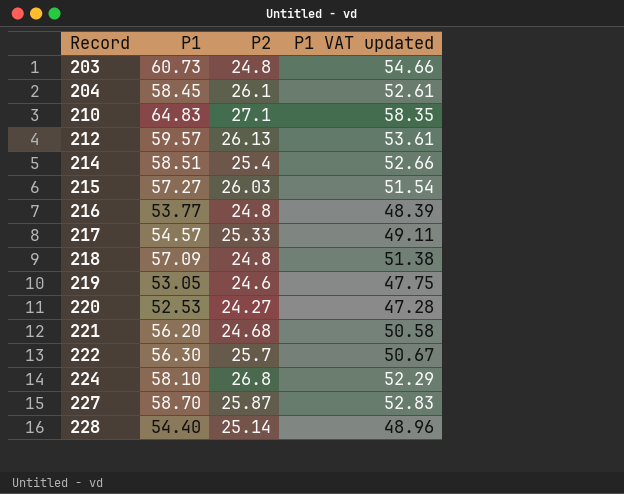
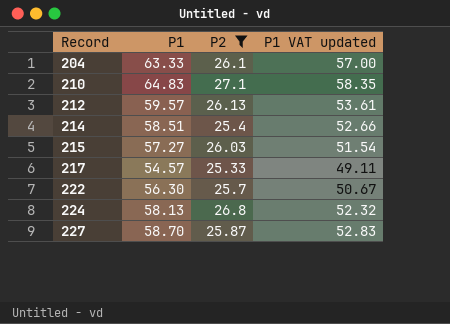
filter: none -> P2 >= 25.33
204 | P1: 58.45 -> 63.33
204 | P1 VAT updated: 52.61 -> 57.00
224 | P1: 58.10 -> 58.13
224 | P1 VAT updated: 52.29 -> 52.32

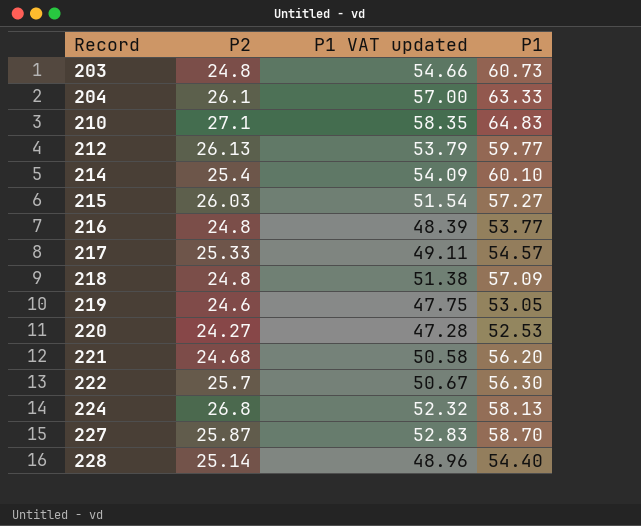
filter: P2 >= 25.33 -> none
column P1 | position: 2 -> 4
212 | P1 VAT updated: 53.61 -> 53.79
212 | P1: 59.57 -> 59.77
214 | P1 VAT updated: 52.66 -> 54.09
214 | P1: 58.51 -> 60.10

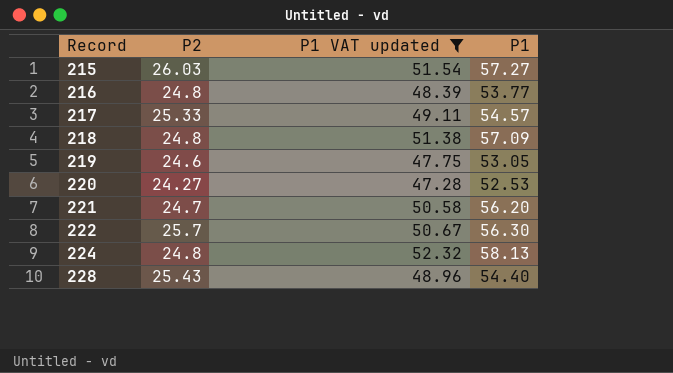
filter: none -> P1 VAT updated <= 52.32
221 | P2: 24.68 -> 24.7
224 | P2: 26.8 -> 24.8
228 | P2: 25.14 -> 25.43

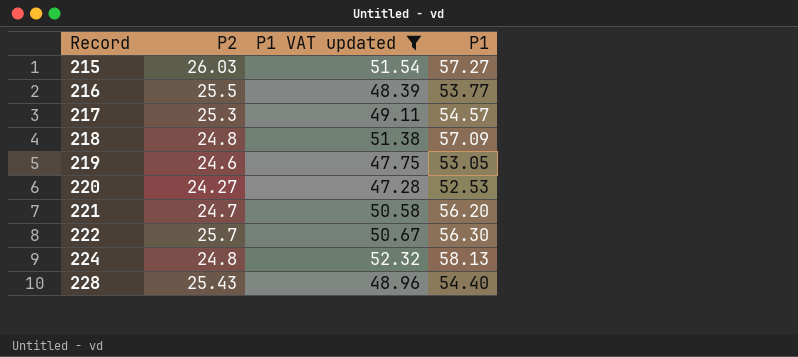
216 | P2: 24.8 -> 25.5
217 | P2: 25.33 -> 25.3

